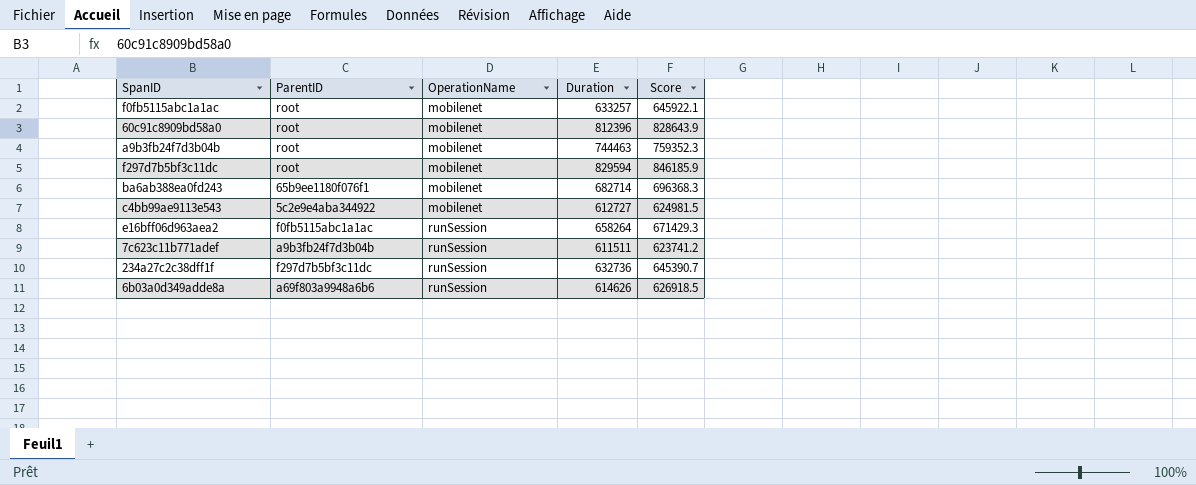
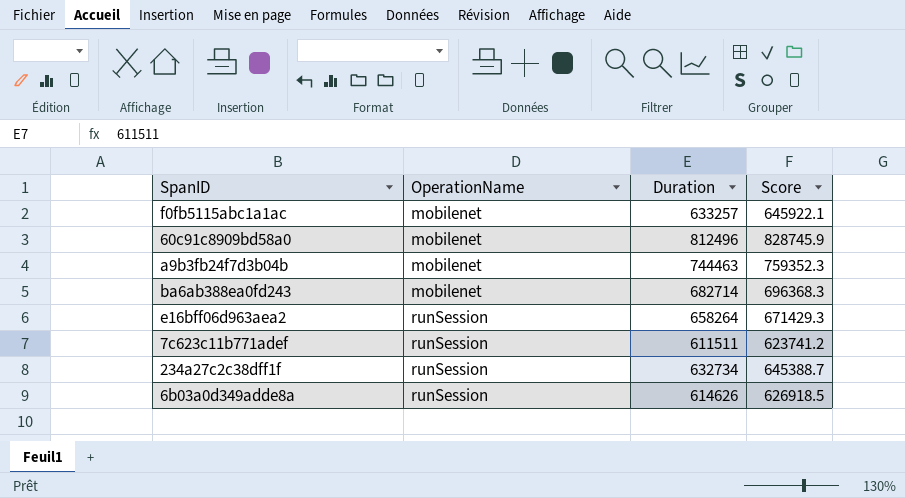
column ParentID | position: 2 -> none
row f297d7b5bf3c11dc: root | mobilenet | 829594 | 846185.9 -> none
row c4bb99ae9113e543: 5c2e9e4aba344922 | mobilenet | 612727 | 624981.5 -> none
60c91c8909bd58a0 | Duration: 812396 -> 812496
60c91c8909bd58a0 | Score: 828643.9 -> 828745.9
234a27c2c38dff1f | Duration: 632736 -> 632734
234a27c2c38dff1f | Score: 645390.7 -> 645388.7

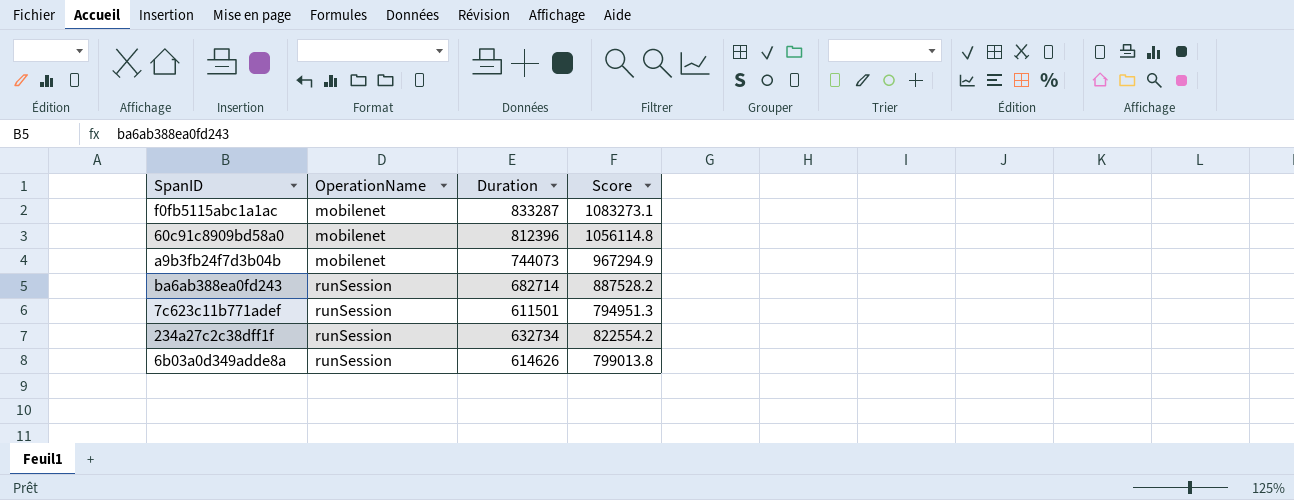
column Score | formula: [Duration] * 1.02 -> [Duration] * 1.3
row e16bff06d963aea2: runSession | 658264 | 671429.3 -> none
f0fb5115abc1a1ac | Duration: 633257 -> 833287
60c91c8909bd58a0 | Duration: 812496 -> 812396
a9b3fb24f7d3b04b | Duration: 744463 -> 744073
ba6ab388ea0fd243 | OperationName: mobilenet -> runSession
7c623c11b771adef | Duration: 611511 -> 611501

